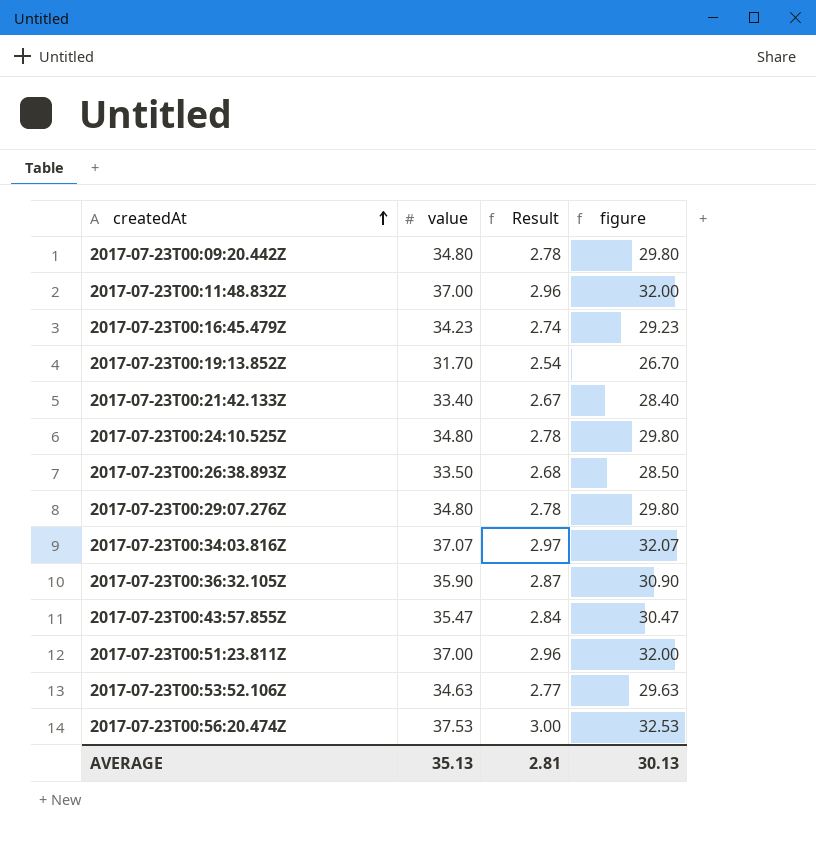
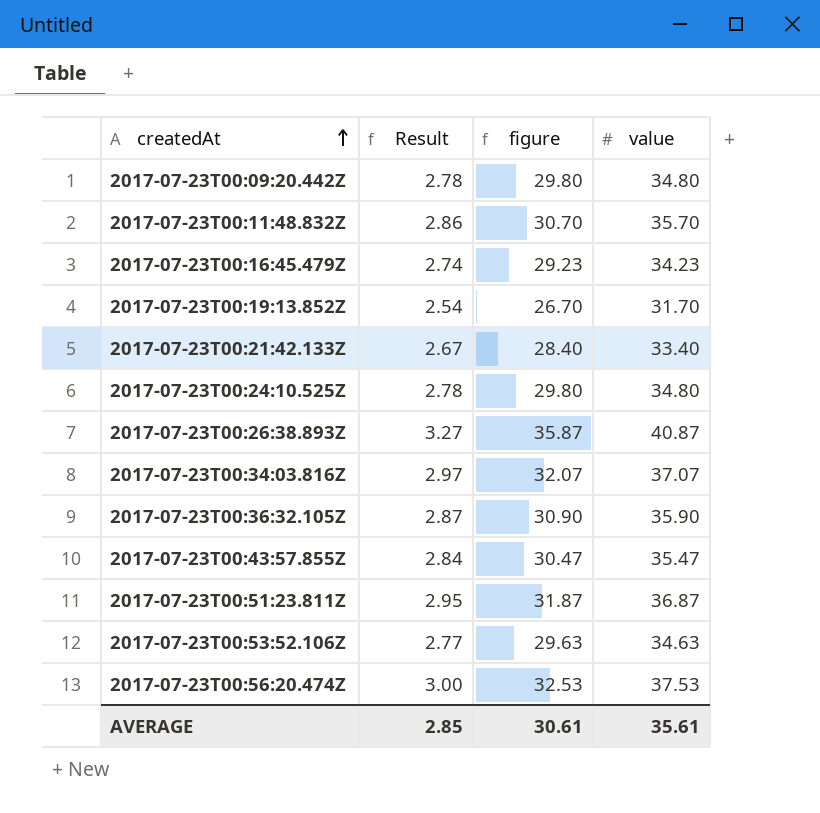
column value | position: 2 -> 4
row 2017-07-23T00:29:07.276Z: 34.80 | 2.78 | 29.80 -> none
2017-07-23T00:11:48.832Z | Result: 2.96 -> 2.86
2017-07-23T00:11:48.832Z | figure: 32.00 -> 30.70
2017-07-23T00:11:48.832Z | value: 37.00 -> 35.70
2017-07-23T00:26:38.893Z | Result: 2.68 -> 3.27
2017-07-23T00:26:38.893Z | figure: 28.50 -> 35.87
2017-07-23T00:26:38.893Z | value: 33.50 -> 40.87
2017-07-23T00:51:23.811Z | Result: 2.96 -> 2.95
2017-07-23T00:51:23.811Z | figure: 32.00 -> 31.87
2017-07-23T00:51:23.811Z | value: 37.00 -> 36.87
AVERAGE | Result: 2.81 -> 2.85
AVERAGE | figure: 30.13 -> 30.61
AVERAGE | value: 35.13 -> 35.61

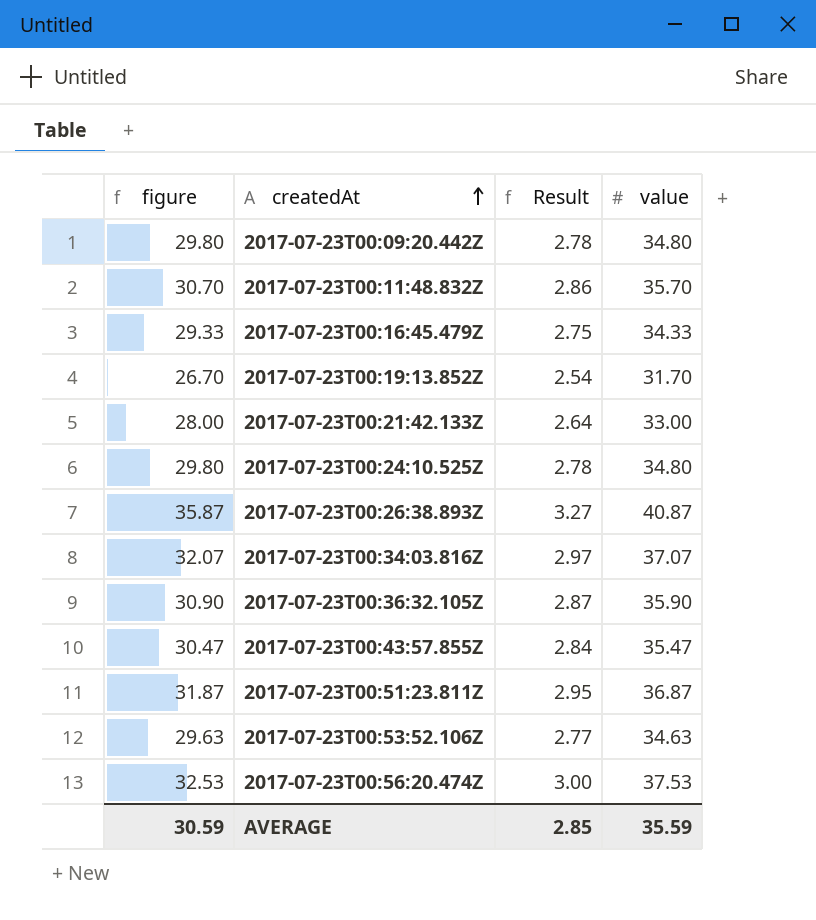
column figure | position: 3 -> 1
2017-07-23T00:16:45.479Z | figure: 29.23 -> 29.33
2017-07-23T00:16:45.479Z | Result: 2.74 -> 2.75
2017-07-23T00:16:45.479Z | value: 34.23 -> 34.33
2017-07-23T00:21:42.133Z | figure: 28.40 -> 28.00
2017-07-23T00:21:42.133Z | Result: 2.67 -> 2.64
2017-07-23T00:21:42.133Z | value: 33.40 -> 33.00
AVERAGE | figure: 30.61 -> 30.59
AVERAGE | value: 35.61 -> 35.59

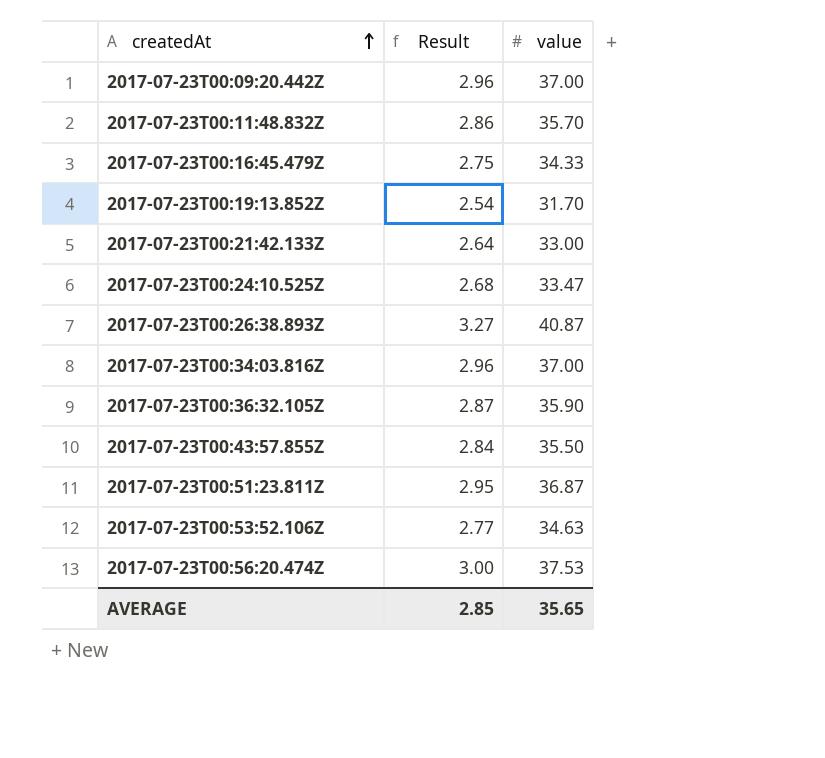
column figure | formula: [value] - 5 -> none
2017-07-23T00:09:20.442Z | Result: 2.78 -> 2.96
2017-07-23T00:09:20.442Z | value: 34.80 -> 37.00
2017-07-23T00:24:10.525Z | Result: 2.78 -> 2.68
2017-07-23T00:24:10.525Z | value: 34.80 -> 33.47
2017-07-23T00:34:03.816Z | Result: 2.97 -> 2.96
2017-07-23T00:34:03.816Z | value: 37.07 -> 37.00
2017-07-23T00:43:57.855Z | value: 35.47 -> 35.50
AVERAGE | value: 35.59 -> 35.65

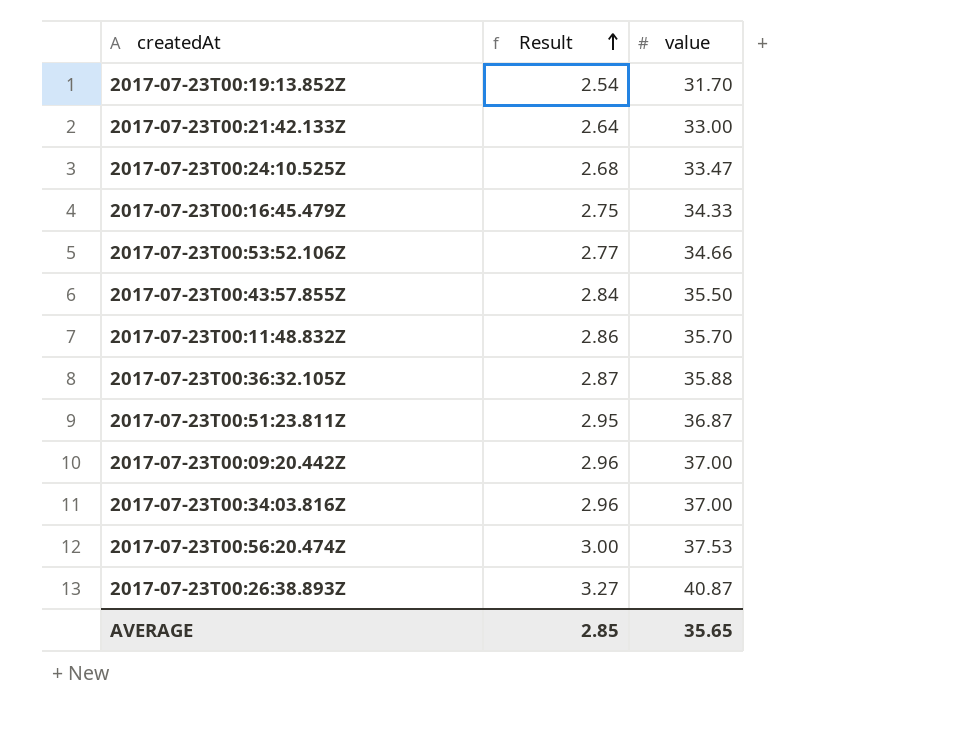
row order: createdAt ascending -> Result ascending
2017-07-23T00:53:52.106Z | value: 34.63 -> 34.66
2017-07-23T00:36:32.105Z | value: 35.90 -> 35.88

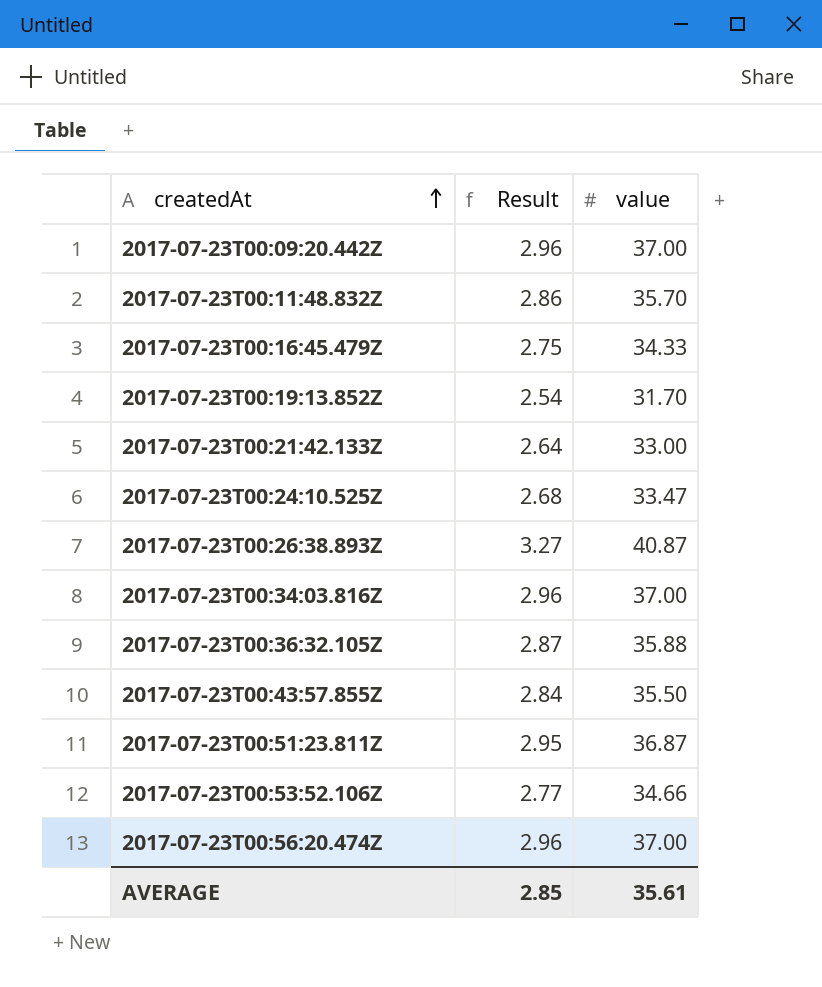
row order: Result ascending -> createdAt ascending
2017-07-23T00:56:20.474Z | Result: 3.00 -> 2.96
2017-07-23T00:56:20.474Z | value: 37.53 -> 37.00
AVERAGE | value: 35.65 -> 35.61

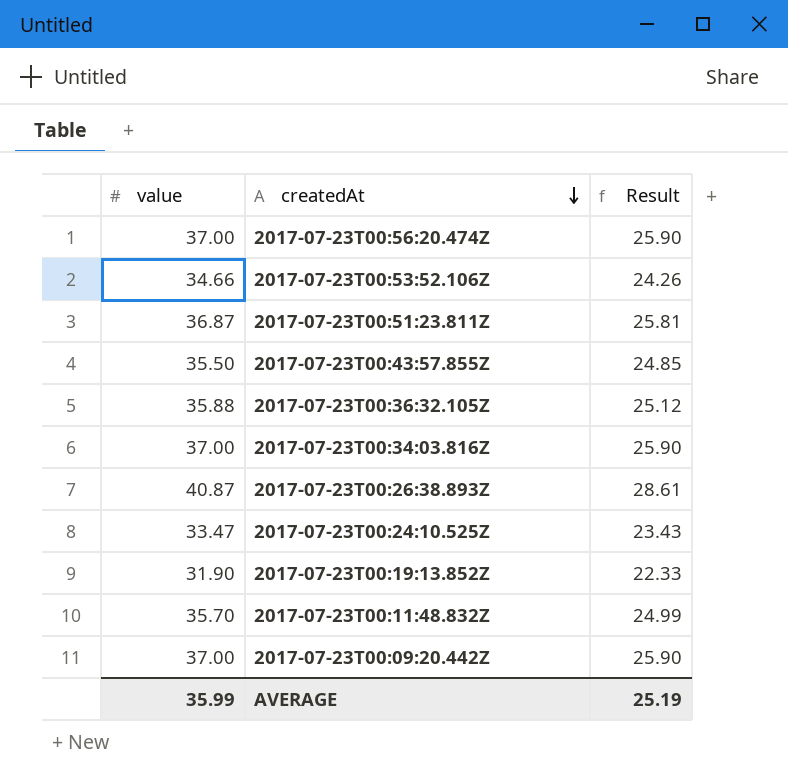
row order: createdAt ascending -> createdAt descending
column value | position: 3 -> 1
column Result | formula: [value] * 0.08 -> [value] * 0.7
row 2017-07-23T00:16:45.479Z: 2.75 | 34.33 -> none
row 2017-07-23T00:21:42.133Z: 2.64 | 33.00 -> none
2017-07-23T00:19:13.852Z | value: 31.70 -> 31.90
AVERAGE | value: 35.61 -> 35.99
AVERAGE | Result: 2.85 -> 25.19

